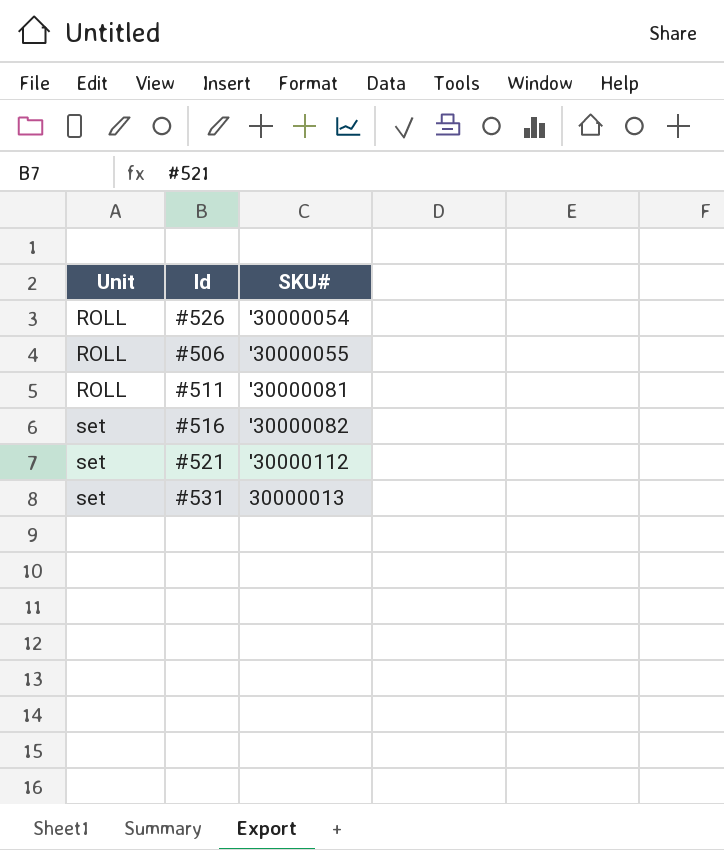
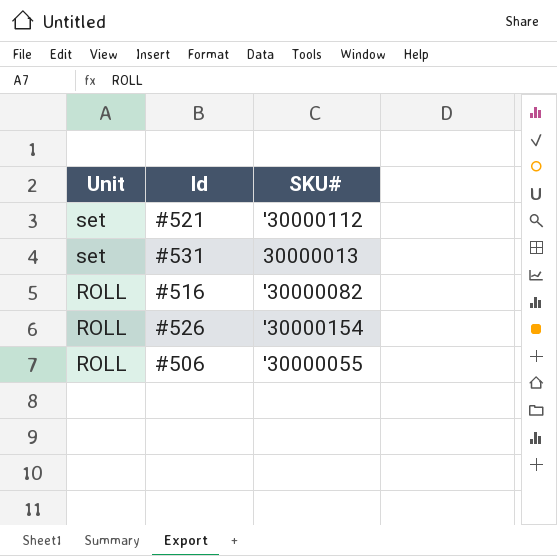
row order: Unit ascending -> Unit descending
row #511: ROLL | '30000081 -> none
#516 | Unit: set -> ROLL
#526 | SKU#: '30000054 -> '30000154

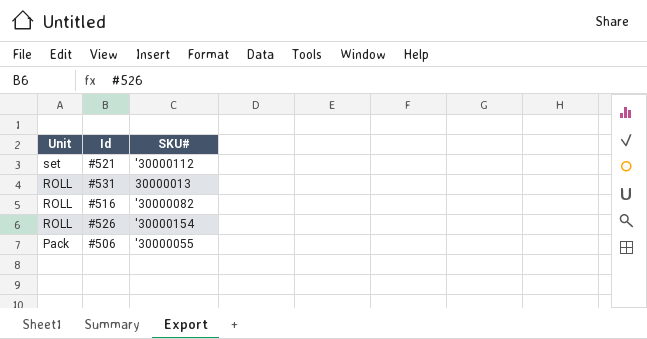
#531 | Unit: set -> ROLL
#506 | Unit: ROLL -> Pack

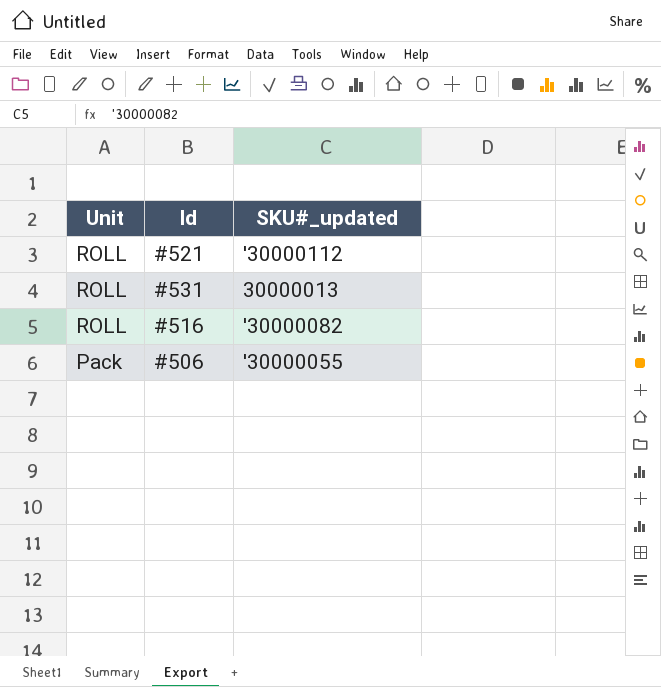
column name: SKU# -> SKU#_updated
row #526: ROLL | '30000154 -> none
#521 | Unit: set -> ROLL

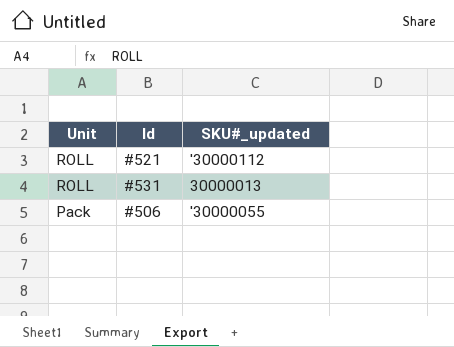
row #516: ROLL | '30000082 -> none

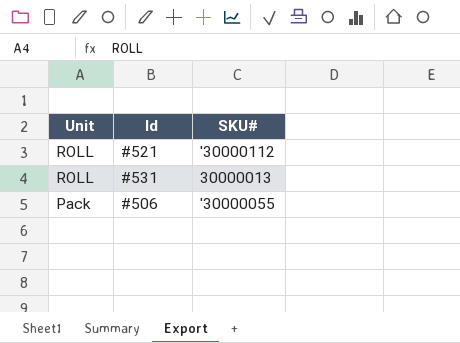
column name: SKU#_updated -> SKU#

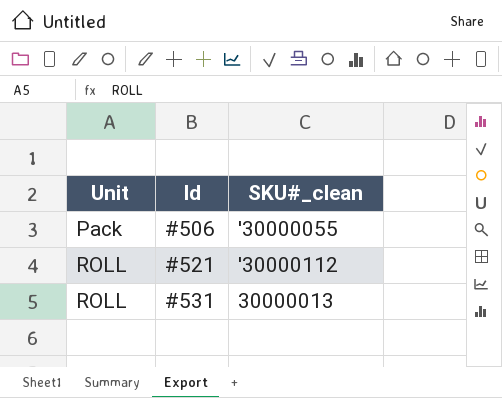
row order: Unit descending -> Unit ascending
column name: SKU# -> SKU#_clean

